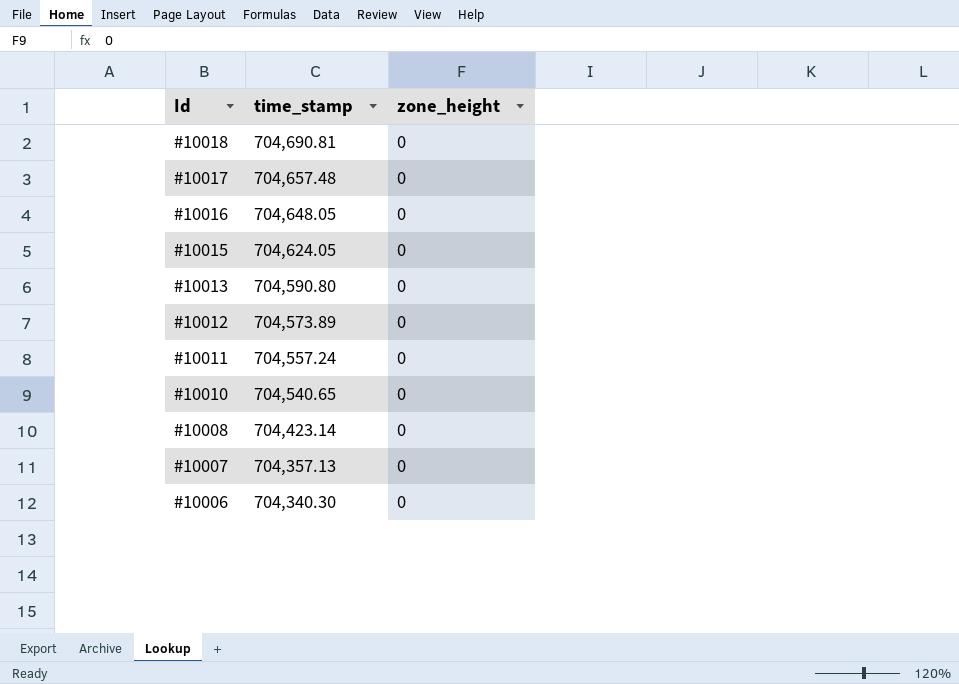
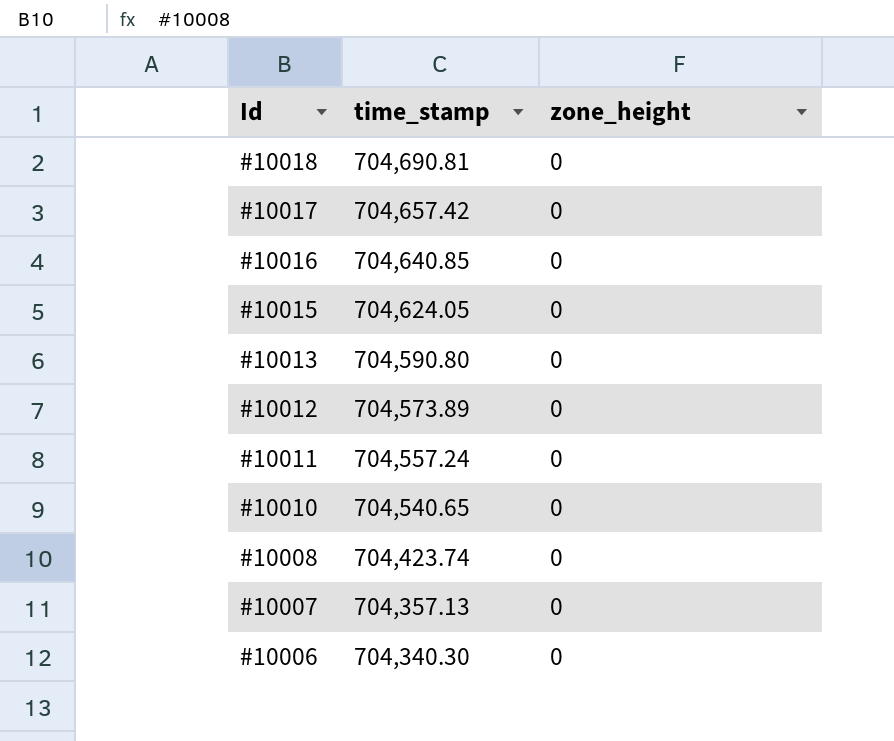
#10017 | time_stamp: 704,657.48 -> 704,657.42
#10016 | time_stamp: 704,648.05 -> 704,640.85
#10008 | time_stamp: 704,423.14 -> 704,423.74

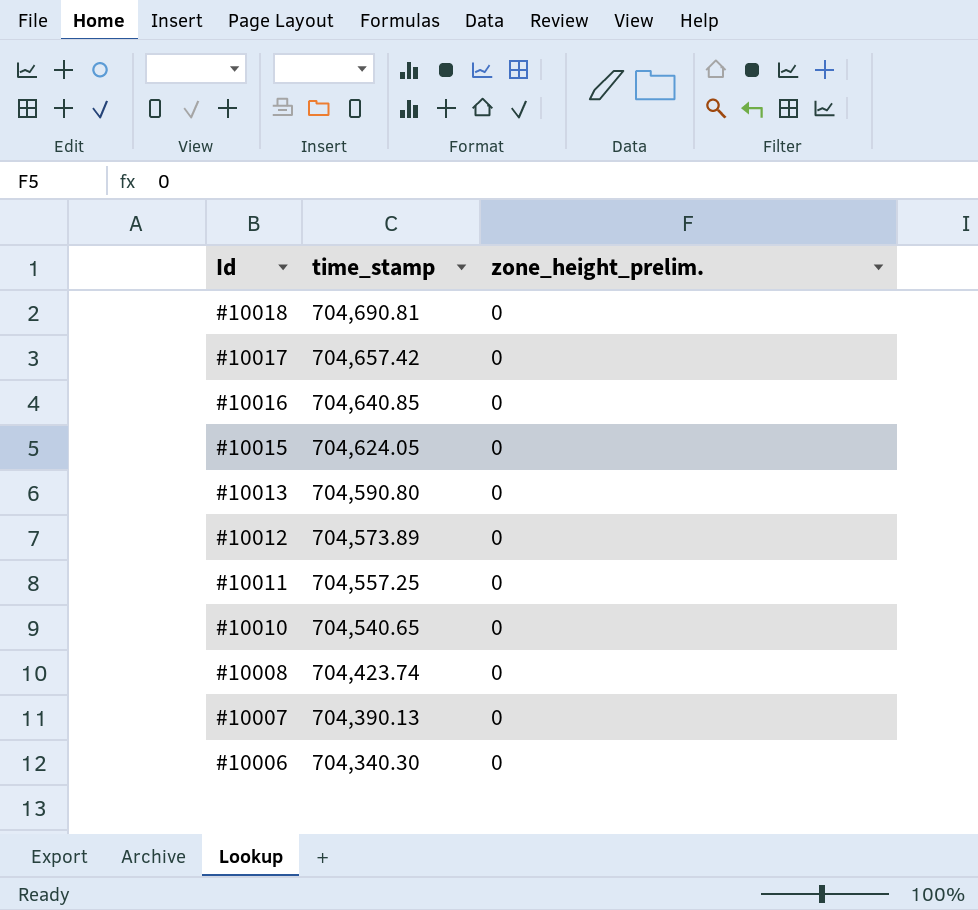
column name: zone_height -> zone_height_prelim.
#10011 | time_stamp: 704,557.24 -> 704,557.25
#10007 | time_stamp: 704,357.13 -> 704,390.13

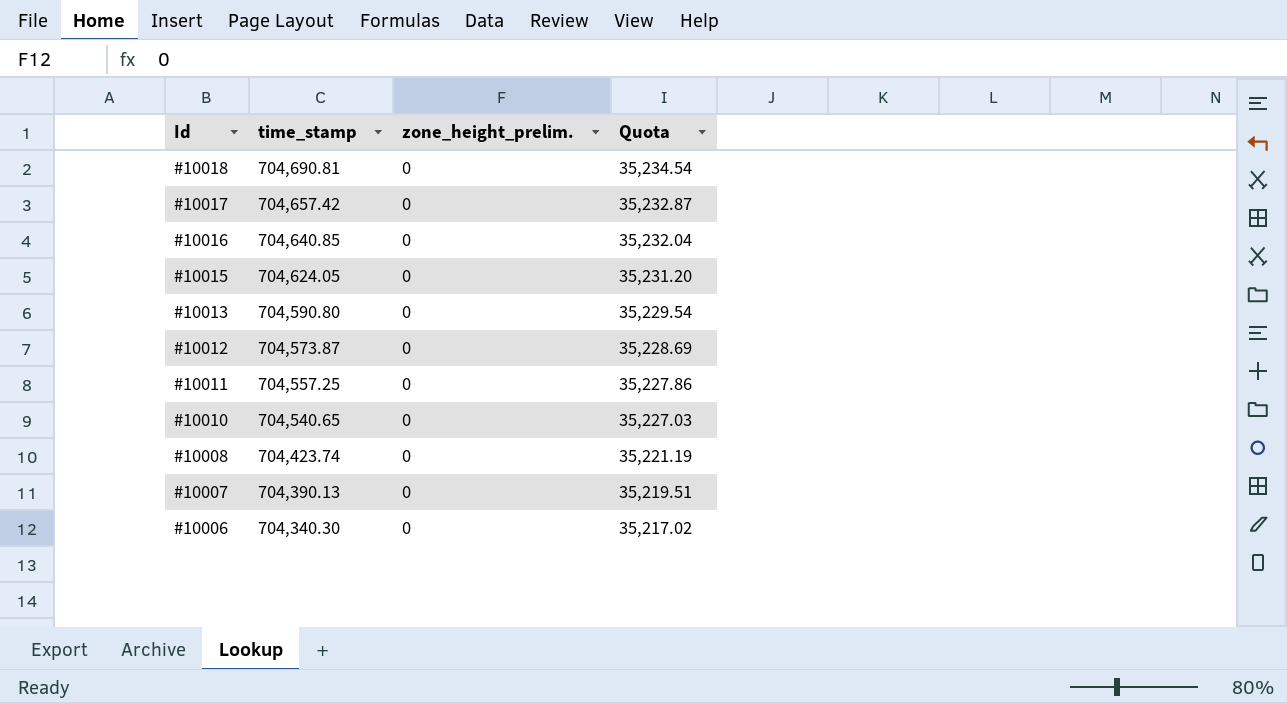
column Quota | formula: none -> [time_stamp] * 0.05
#10012 | time_stamp: 704,573.89 -> 704,573.87

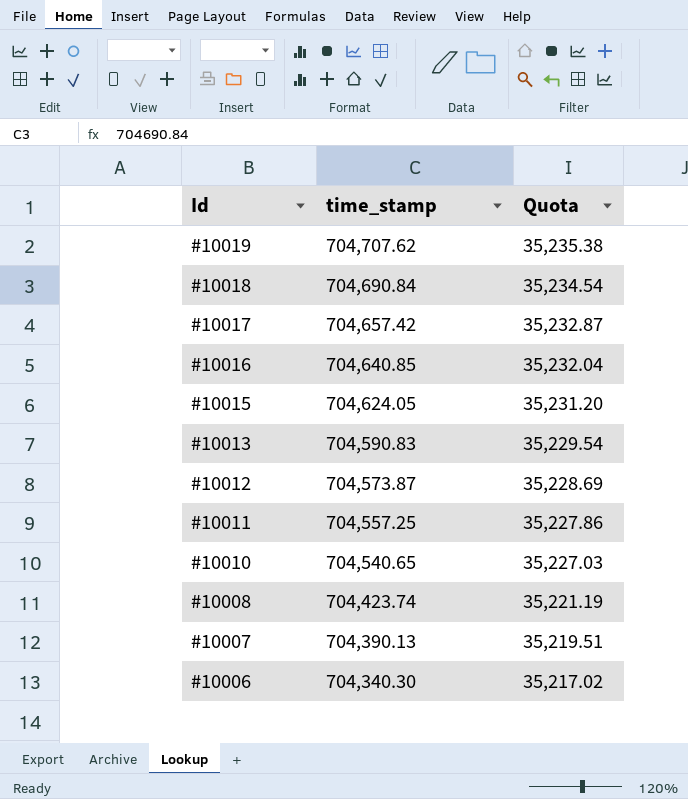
column zone_height_prelim. | position: 3 -> none
row #10019: none -> 704,707.62 | 35,235.38
#10018 | time_stamp: 704,690.81 -> 704,690.84
#10013 | time_stamp: 704,590.80 -> 704,590.83

